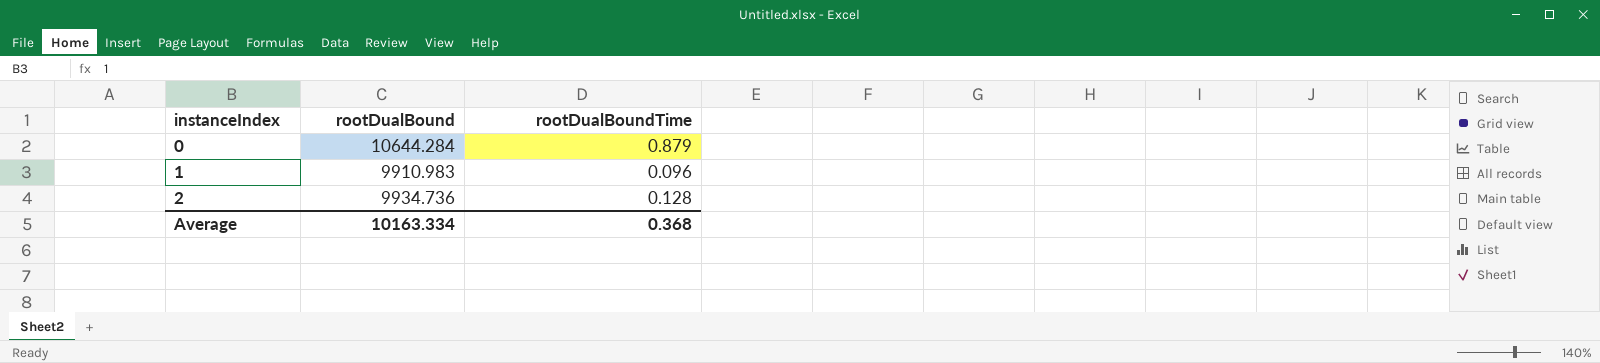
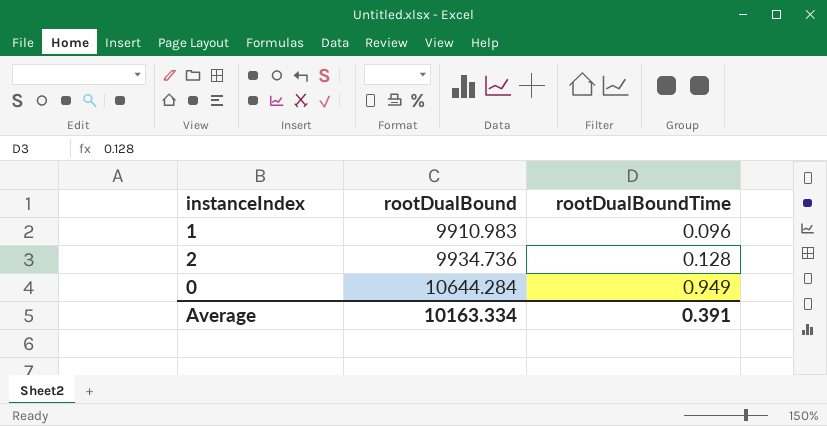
row order: instanceIndex ascending -> rootDualBound ascending
0 | rootDualBoundTime: 0.879 -> 0.949
Average | rootDualBoundTime: 0.368 -> 0.391

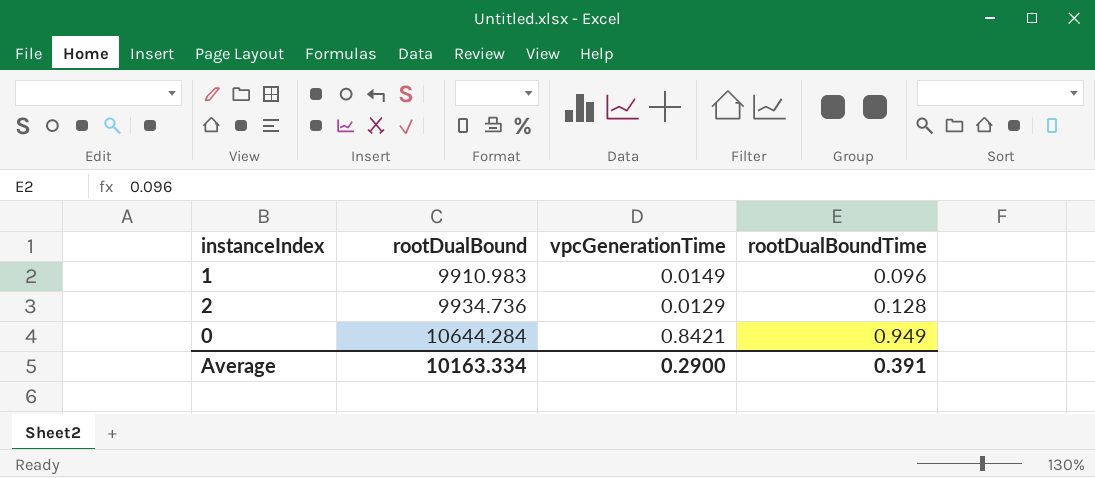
column vpcGenerationTime | position: none -> 3

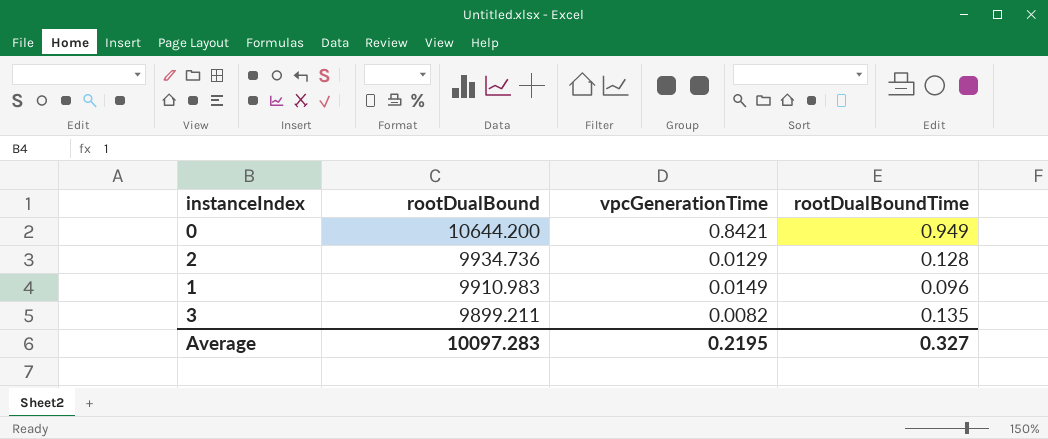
row order: rootDualBound ascending -> rootDualBound descending
0 | rootDualBound: 10644.284 -> 10644.200
row 3: none -> 9899.211 | 0.0082 | 0.135
Average | rootDualBound: 10163.334 -> 10097.283
Average | vpcGenerationTime: 0.2900 -> 0.2195
Average | rootDualBoundTime: 0.391 -> 0.327

